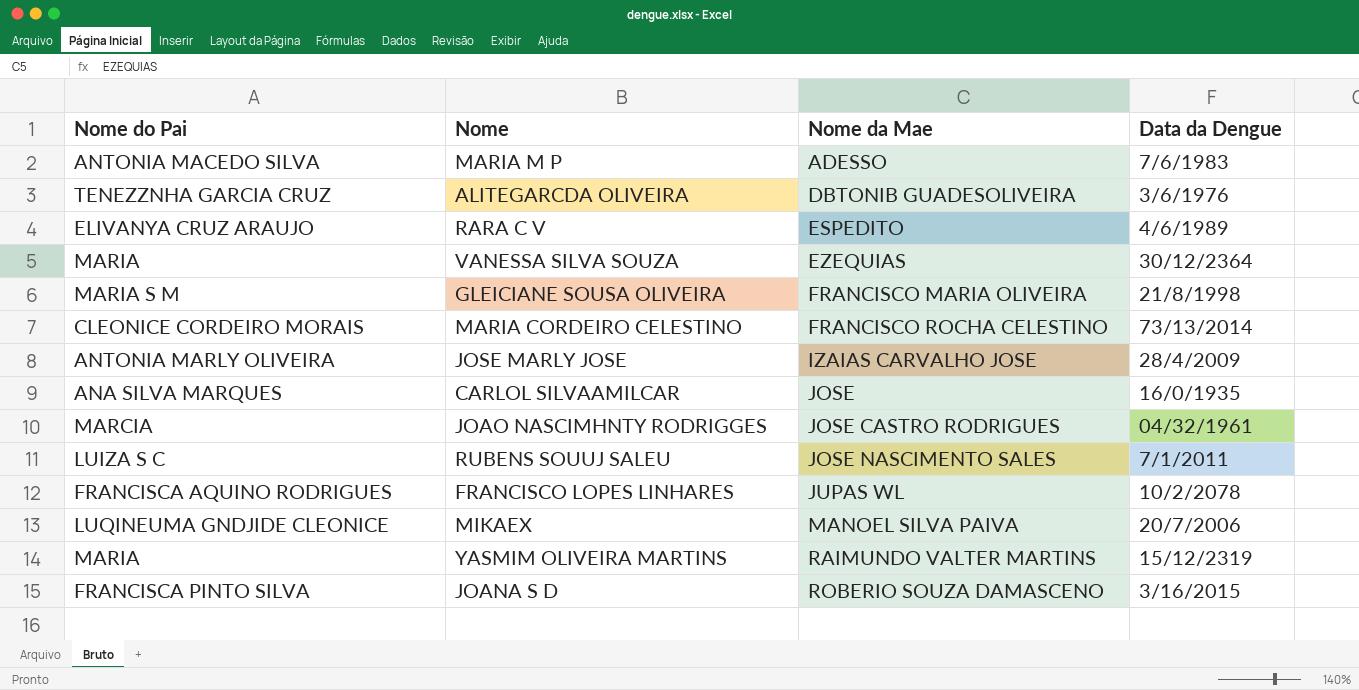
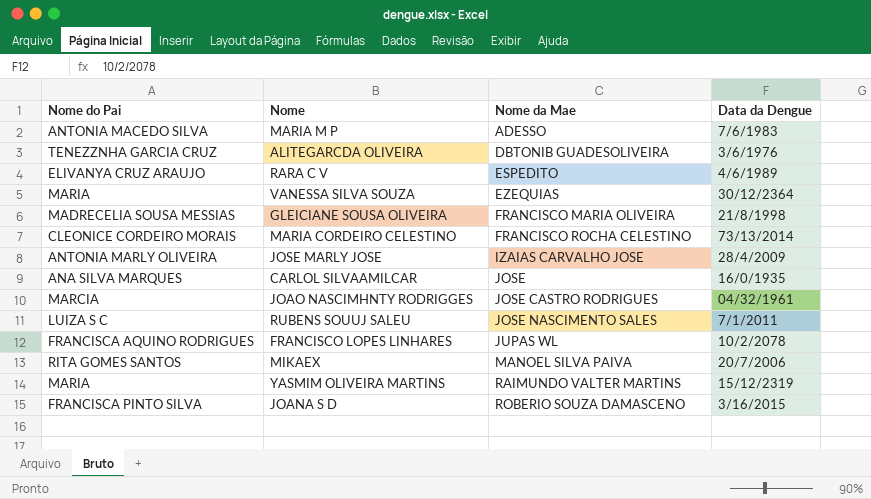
GLEICIANE SOUSA OLIVEIRA | Nome do Pai: MARIA S M -> MADRECELIA SOUSA MESSIAS
MIKAEX | Nome do Pai: LUQINEUMA GNDJIDE CLEONICE -> RITA GOMES SANTOS

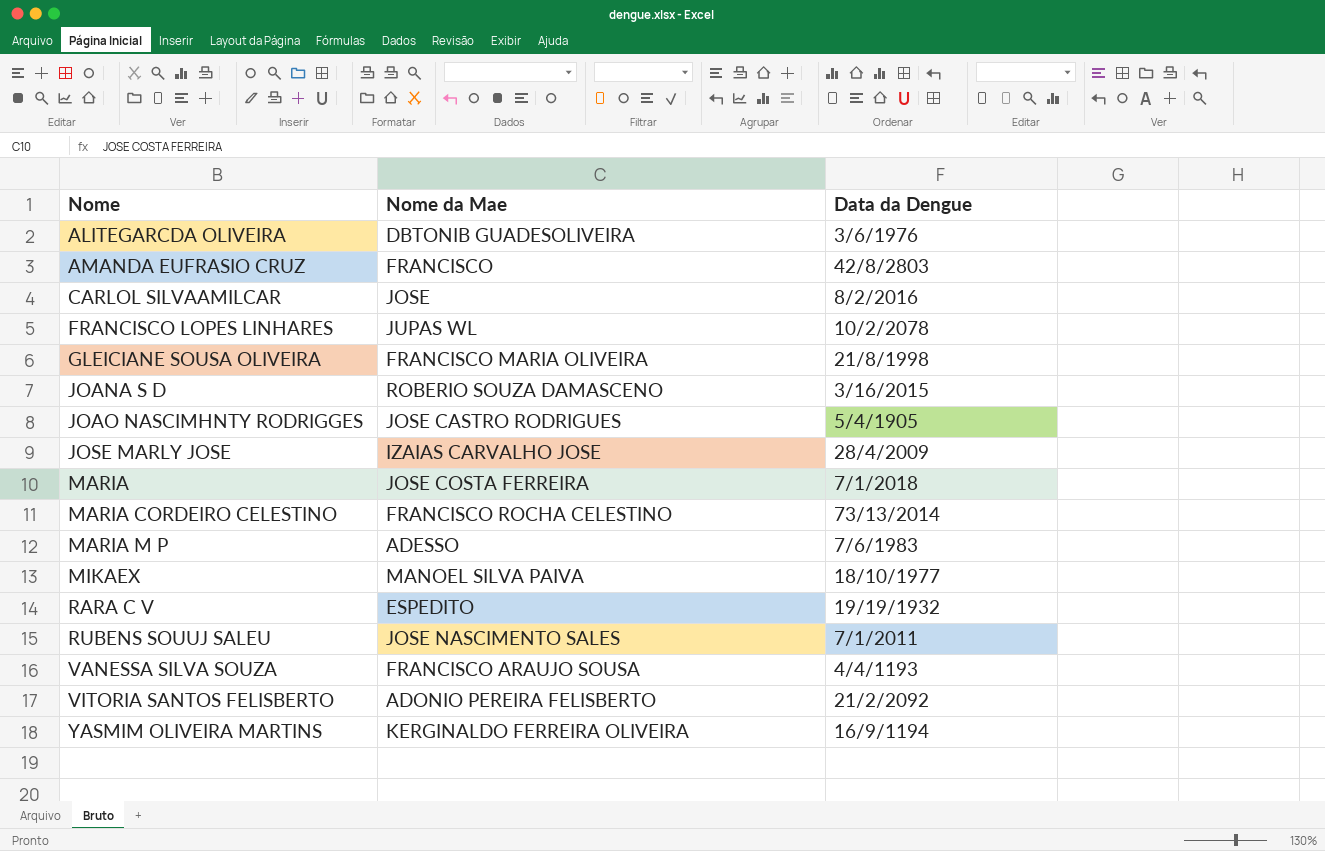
row order: Nome da Mae ascending -> Nome ascending
column Nome do Pai | position: 1 -> none
row AMANDA EUFRASIO CRUZ: none -> FRANCISCO | 42/8/2803
CARLOL SILVAAMILCAR | Data da Dengue: 16/0/1935 -> 8/2/2016
JOAO NASCIMHNTY RODRIGGES | Data da Dengue: 04/32/1961 -> 5/4/1905
row MARIA: none -> JOSE COSTA FERREIRA | 7/1/2018
MIKAEX | Data da Dengue: 20/7/2006 -> 18/10/1977
RARA C V | Data da Dengue: 4/6/1989 -> 19/19/1932
VANESSA SILVA SOUZA | Nome da Mae: EZEQUIAS -> FRANCISCO ARAUJO SOUSA
VANESSA SILVA SOUZA | Data da Dengue: 30/12/2364 -> 4/4/1193
row VITORIA SANTOS FELISBERTO: none -> ADONIO PEREIRA FELISBERTO | 21/2/2092
YASMIM OLIVEIRA MARTINS | Nome da Mae: RAIMUNDO VALTER MARTINS -> KERGINALDO FERREIRA OLIVEIRA
YASMIM OLIVEIRA MARTINS | Data da Dengue: 15/12/2319 -> 16/9/1194

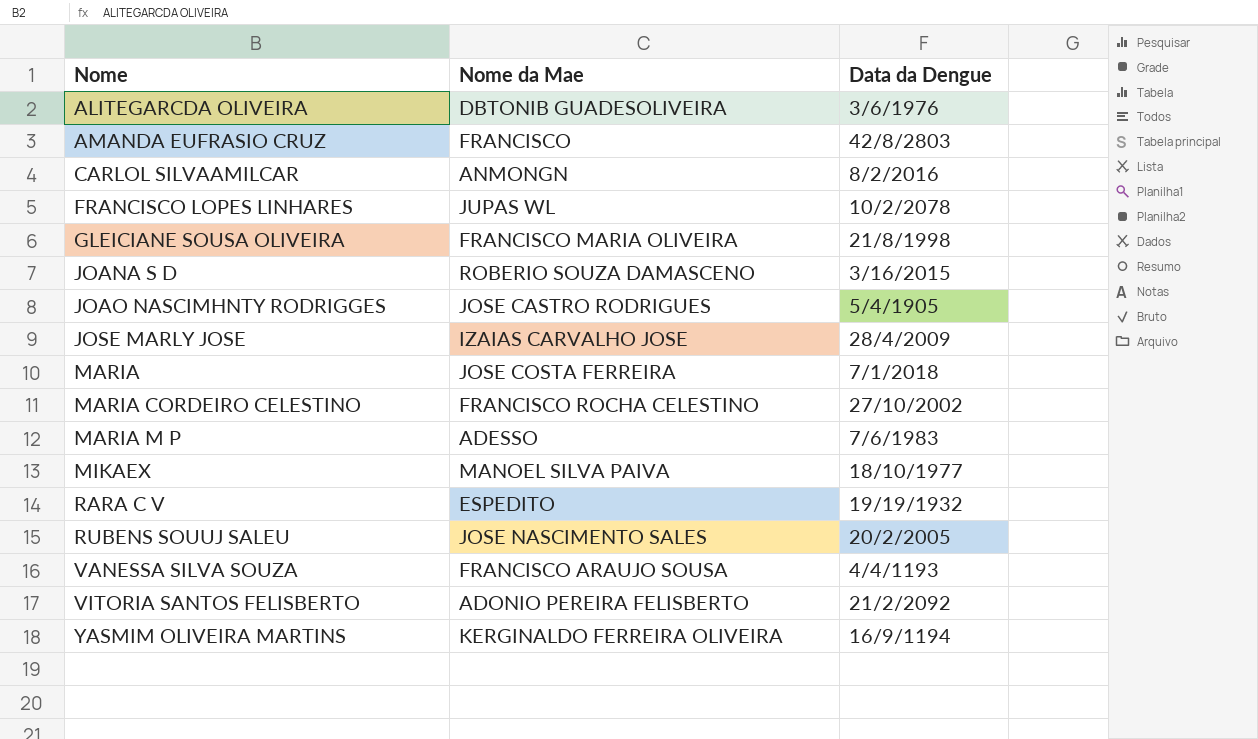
CARLOL SILVAAMILCAR | Nome da Mae: JOSE -> ANMONGN
MARIA CORDEIRO CELESTINO | Data da Dengue: 73/13/2014 -> 27/10/2002
RUBENS SOUUJ SALEU | Data da Dengue: 7/1/2011 -> 20/2/2005

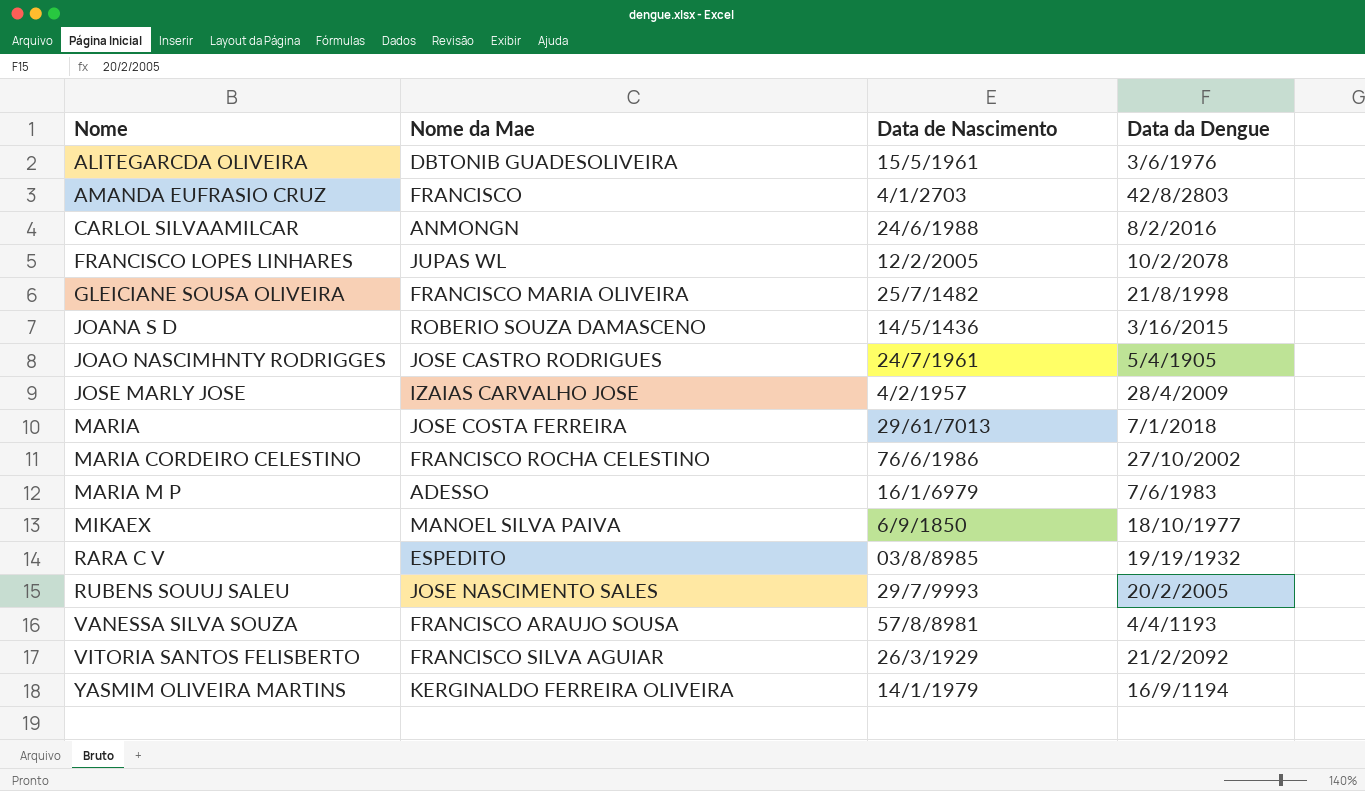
column Data de Nascimento | position: none -> 3
VITORIA SANTOS FELISBERTO | Nome da Mae: ADONIO PEREIRA FELISBERTO -> FRANCISCO SILVA AGUIAR

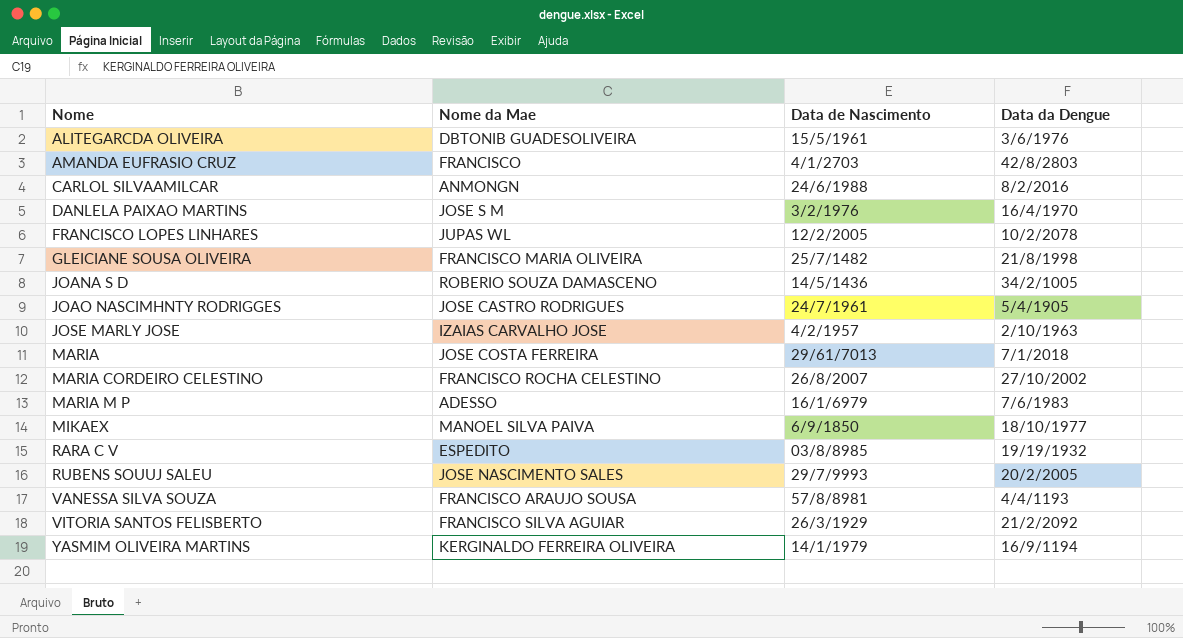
row DANLELA PAIXAO MARTINS: none -> JOSE S M | 3/2/1976 | 16/4/1970
JOANA S D | Data da Dengue: 3/16/2015 -> 34/2/1005
JOSE MARLY JOSE | Data da Dengue: 28/4/2009 -> 2/10/1963
MARIA CORDEIRO CELESTINO | Data de Nascimento: 76/6/1986 -> 26/8/2007

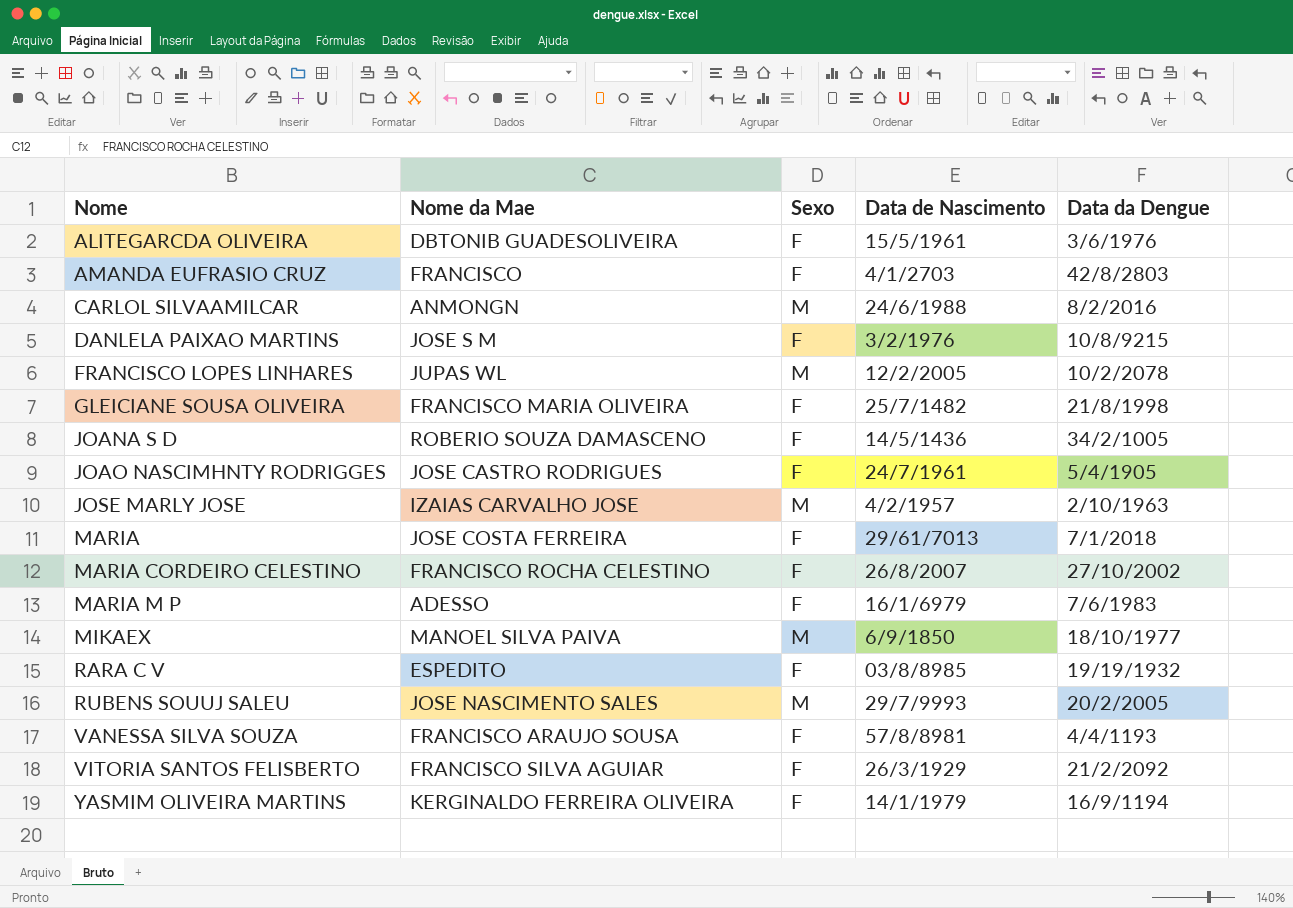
column Sexo | position: none -> 3
DANLELA PAIXAO MARTINS | Data da Dengue: 16/4/1970 -> 10/8/9215

